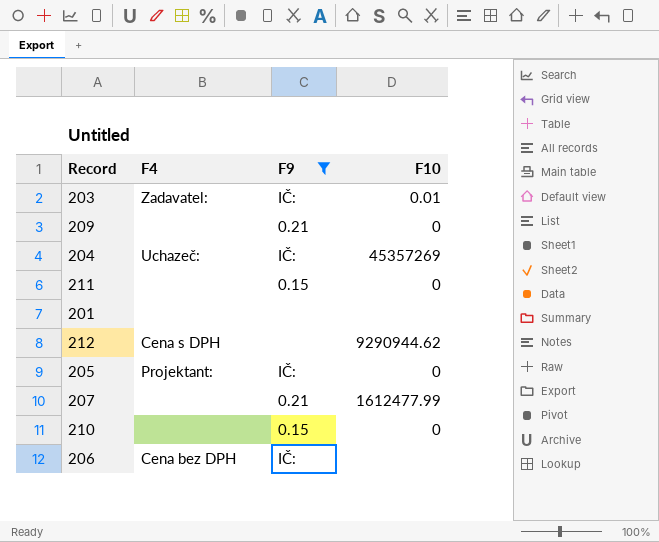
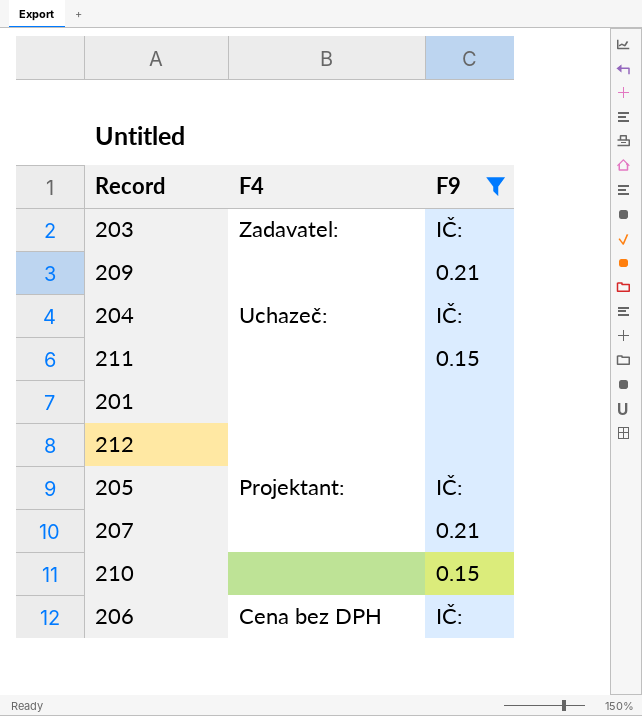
column F10 | position: 4 -> none
212 | F4: Cena s DPH -> none

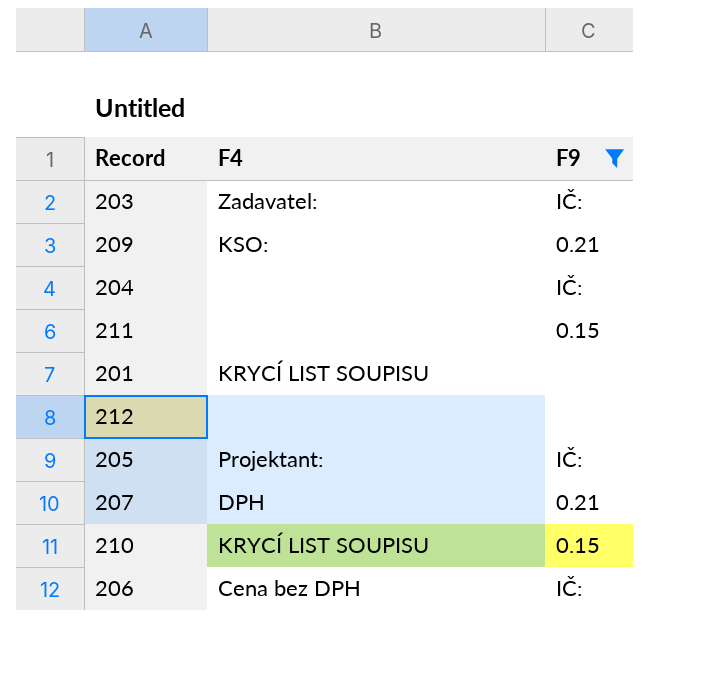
209 | F4: none -> KSO:
204 | F4: Uchazeč: -> none
201 | F4: none -> KRYCÍ LIST SOUPISU
207 | F4: none -> DPH
210 | F4: none -> KRYCÍ LIST SOUPISU

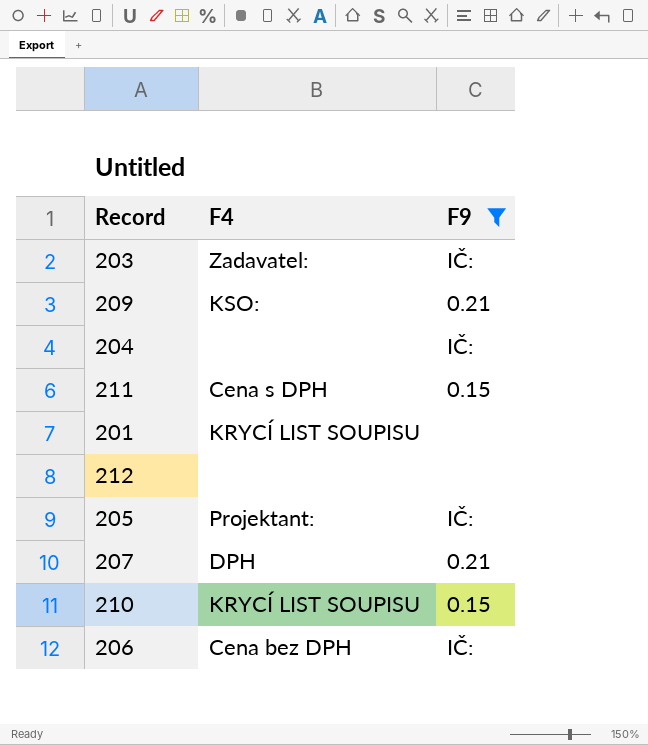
211 | F4: none -> Cena s DPH

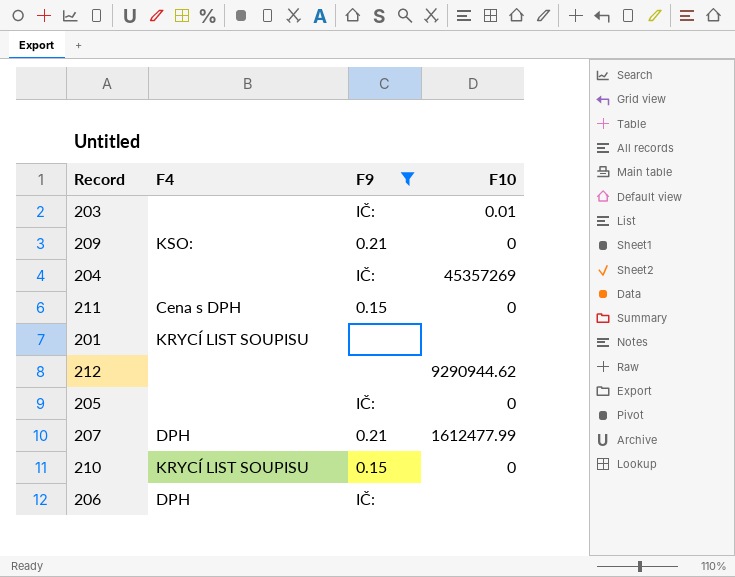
column F10 | position: none -> 4
203 | F4: Zadavatel: -> none
205 | F4: Projektant: -> none
206 | F4: Cena bez DPH -> DPH

